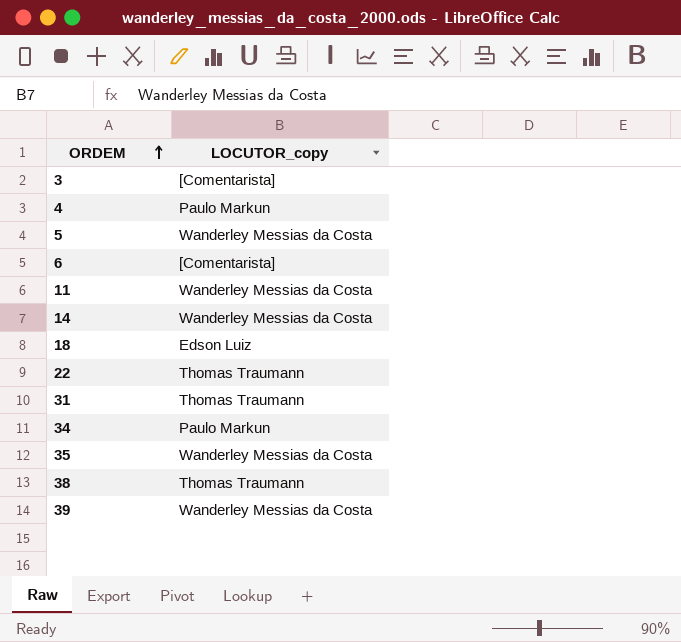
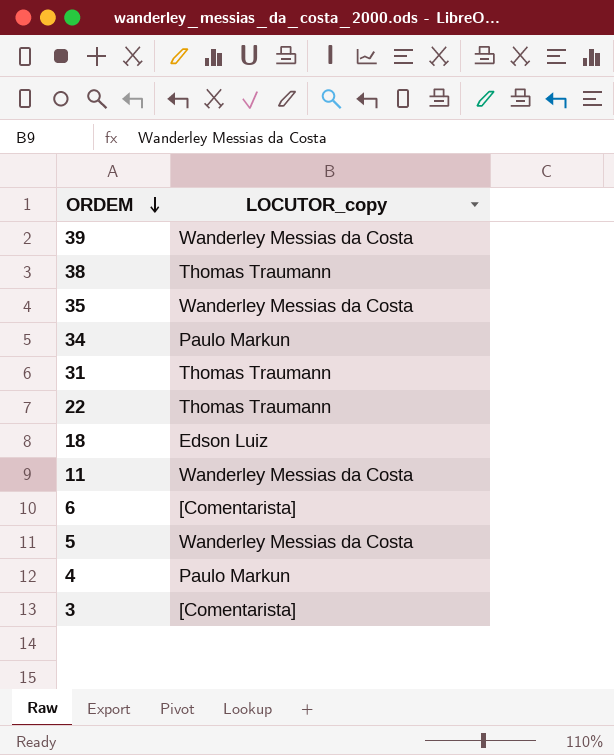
row order: ORDEM ascending -> ORDEM descending
row 14: Wanderley Messias da Costa -> none

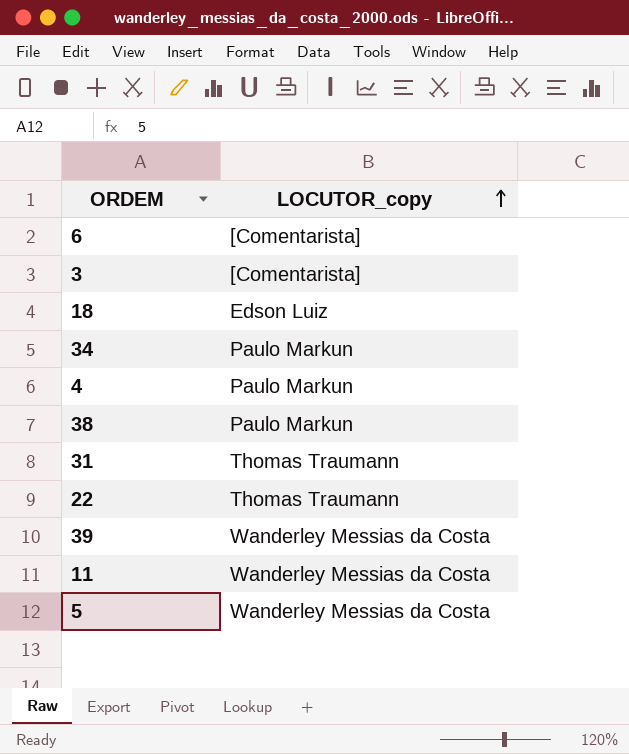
row order: ORDEM descending -> LOCUTOR_copy ascending
row 35: Wanderley Messias da Costa -> none
38 | LOCUTOR_copy: Thomas Traumann -> Paulo Markun

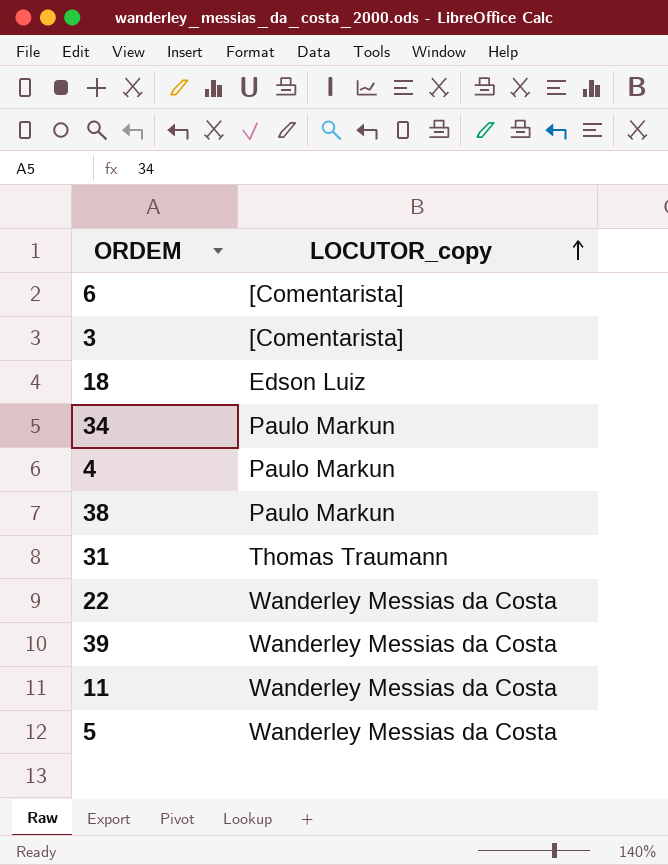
22 | LOCUTOR_copy: Thomas Traumann -> Wanderley Messias da Costa

